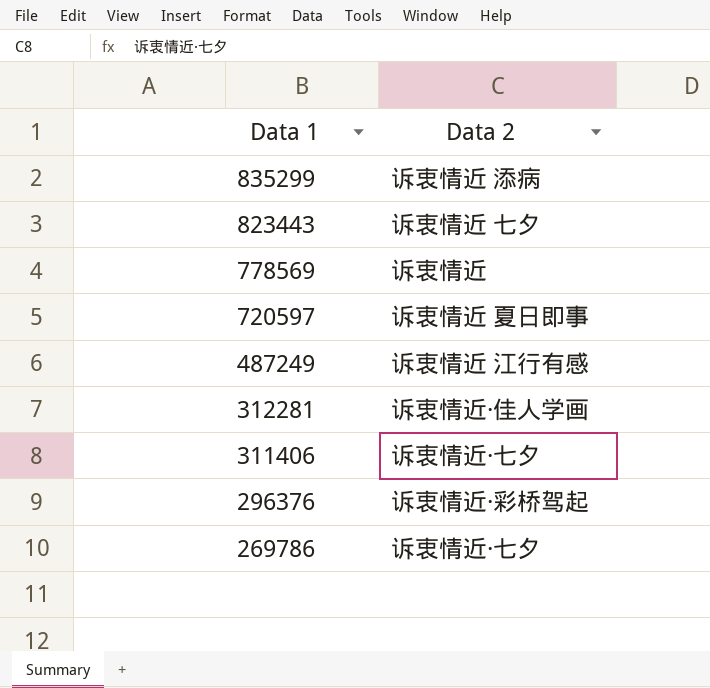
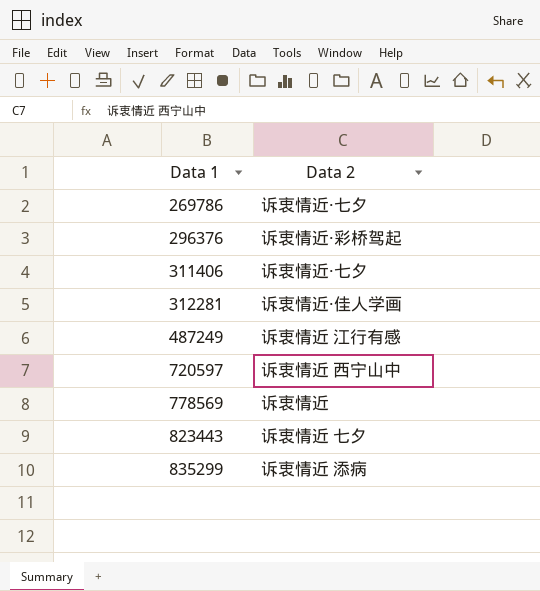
row order: Data 1 descending -> Data 1 ascending
720597 | Data 2: 诉衷情近 夏日即事 -> 诉衷情近 西宁山中

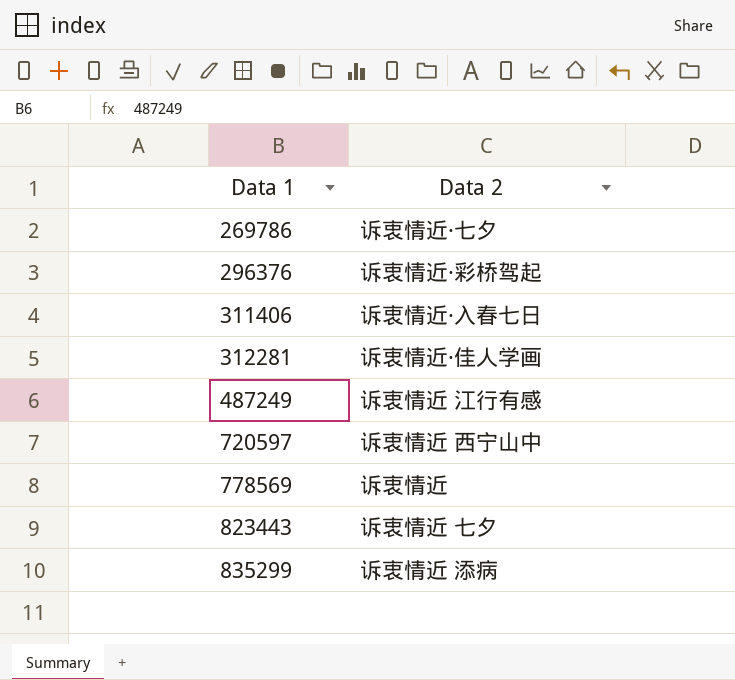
311406 | Data 2: 诉衷情近·七夕 -> 诉衷情近·入春七日

